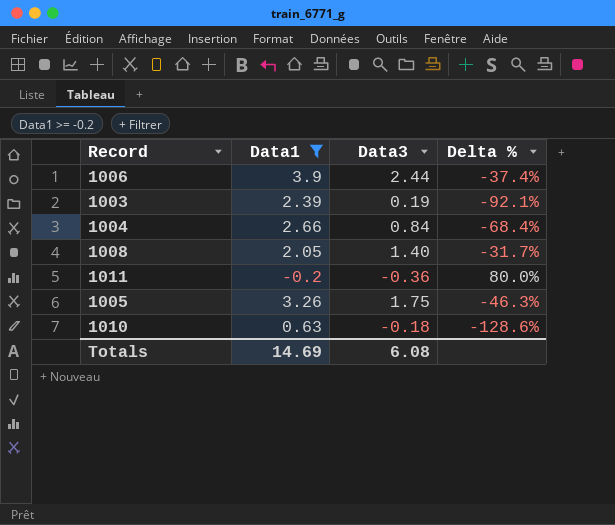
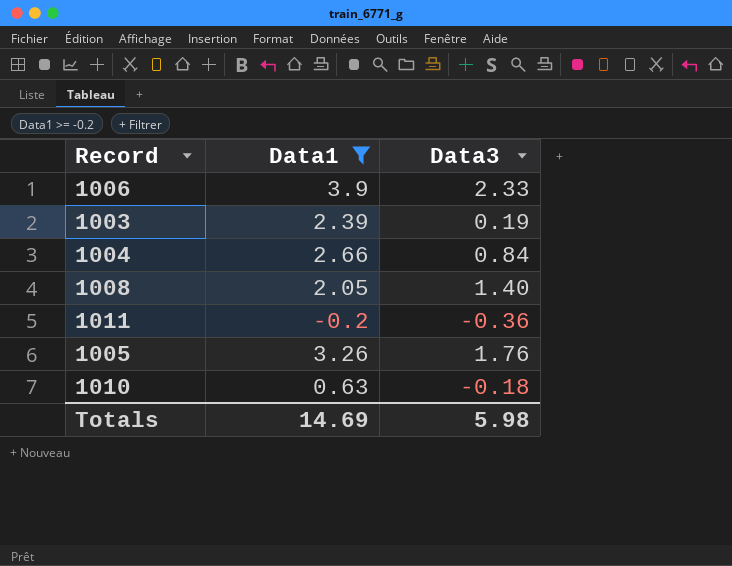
column Delta % | formula: ([Data3] - [Data1]) / [Data1] -> none
1006 | Data3: 2.44 -> 2.33
1005 | Data3: 1.75 -> 1.76
Totals | Data3: 6.08 -> 5.98

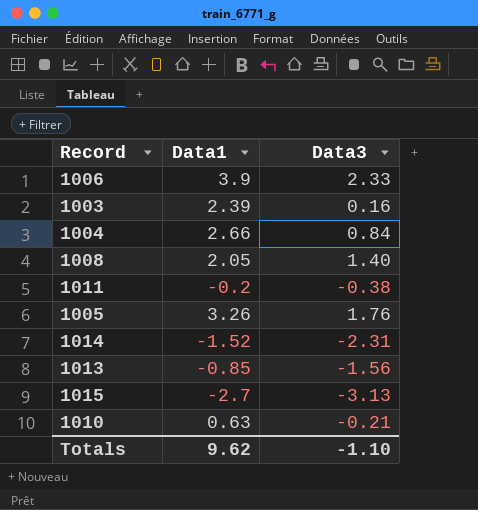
filter: Data1 >= -0.2 -> none
1003 | Data3: 0.19 -> 0.16
1011 | Data3: -0.36 -> -0.38
1010 | Data3: -0.18 -> -0.21
Totals | Data1: 14.69 -> 9.62
Totals | Data3: 5.98 -> -1.10

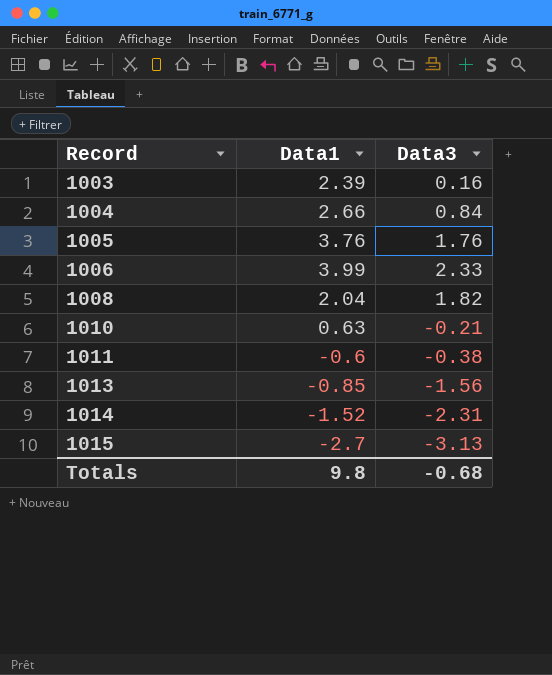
row order: none -> Record ascending
1005 | Data1: 3.26 -> 3.76
1006 | Data1: 3.9 -> 3.99
1008 | Data1: 2.05 -> 2.04
1008 | Data3: 1.40 -> 1.82
1011 | Data1: -0.2 -> -0.6
Totals | Data1: 9.62 -> 9.8
Totals | Data3: -1.10 -> -0.68

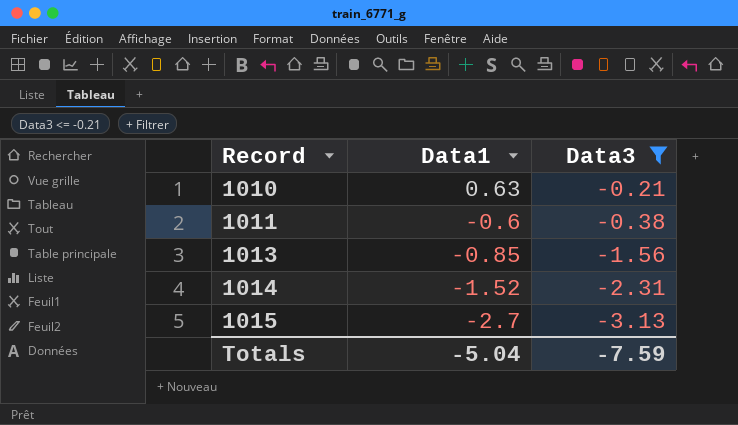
filter: none -> Data3 <= -0.21
Totals | Data1: 9.8 -> -5.04
Totals | Data3: -0.68 -> -7.59

